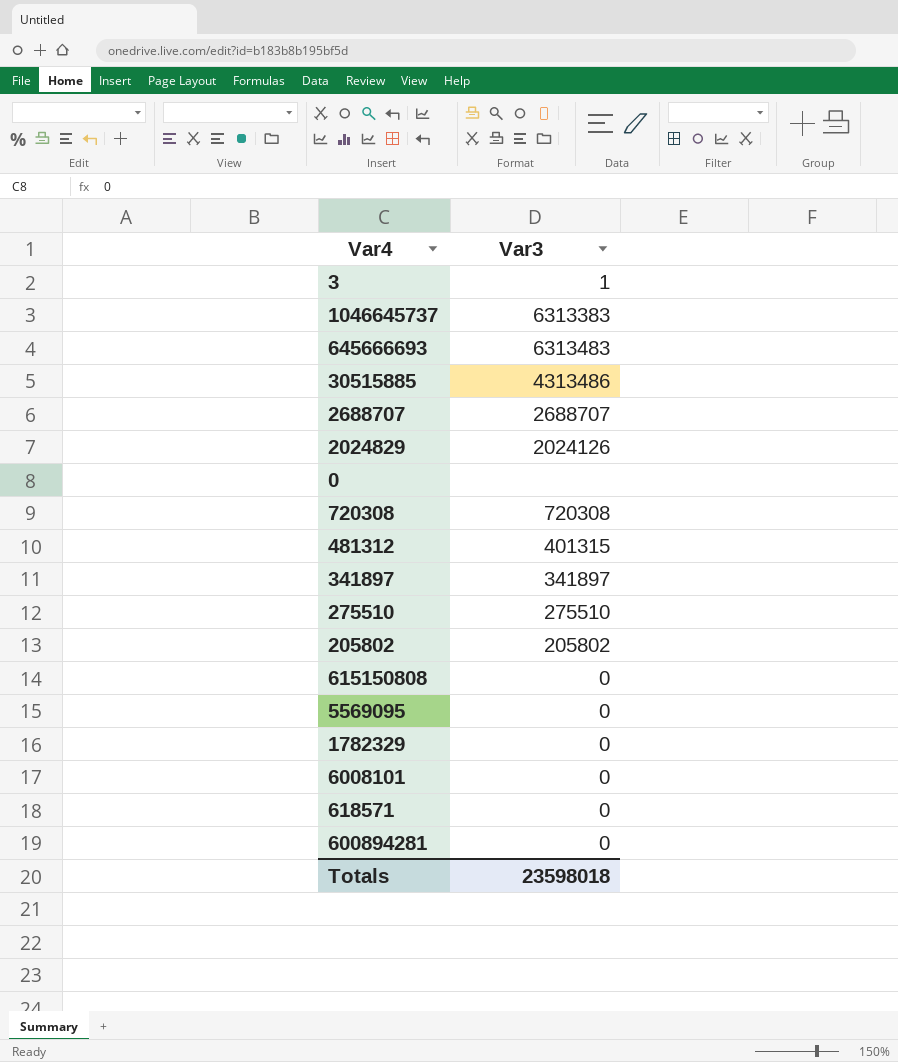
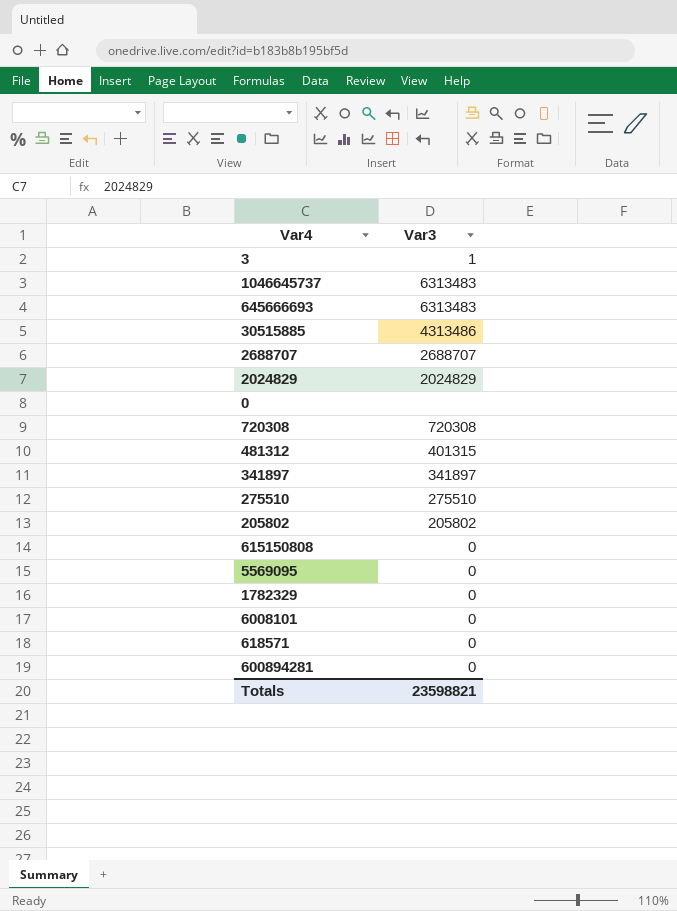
1046645737 | Var3: 6313383 -> 6313483
2024829 | Var3: 2024126 -> 2024829
Totals | Var3: 23598018 -> 23598821

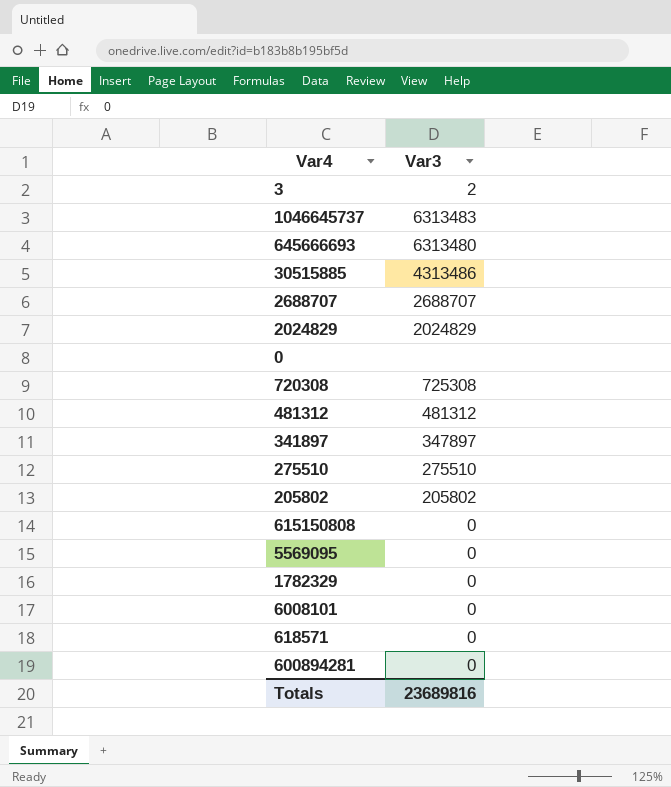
3 | Var3: 1 -> 2
645666693 | Var3: 6313483 -> 6313480
720308 | Var3: 720308 -> 725308
481312 | Var3: 401315 -> 481312
341897 | Var3: 341897 -> 347897
Totals | Var3: 23598821 -> 23689816

